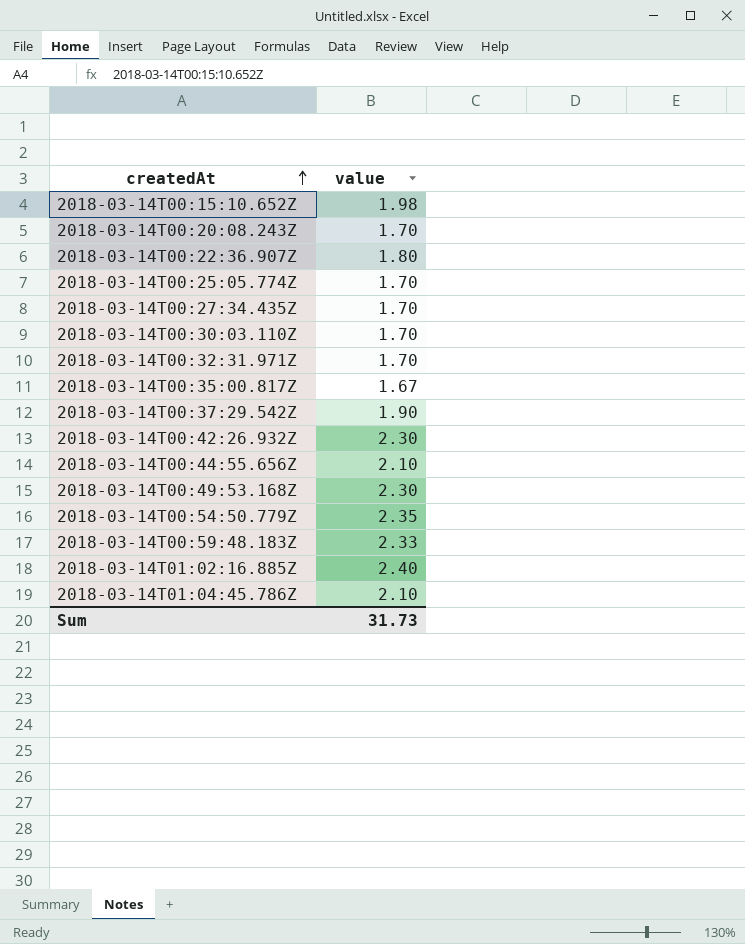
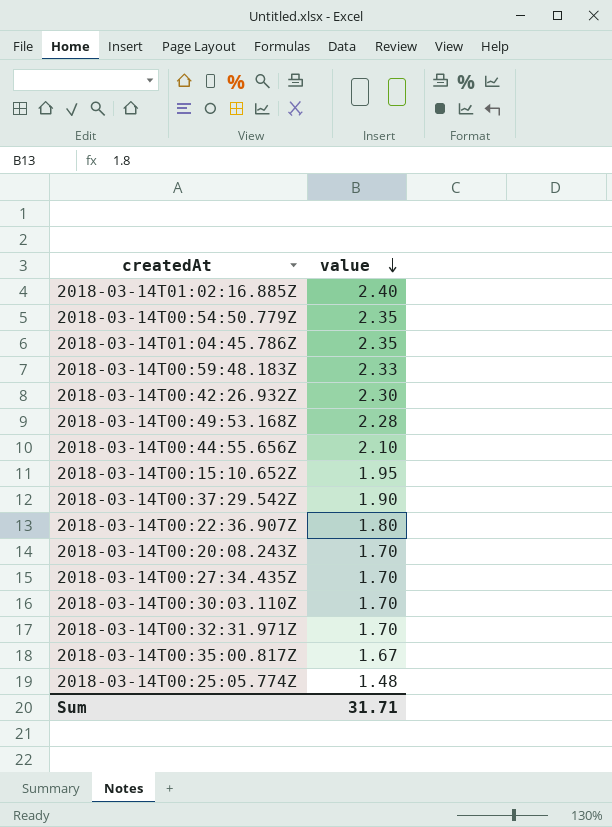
row order: createdAt ascending -> value descending
2018-03-14T01:04:45.786Z | value: 2.10 -> 2.35
2018-03-14T00:49:53.168Z | value: 2.30 -> 2.28
2018-03-14T00:15:10.652Z | value: 1.98 -> 1.95
2018-03-14T00:25:05.774Z | value: 1.70 -> 1.48
Sum | value: 31.73 -> 31.71

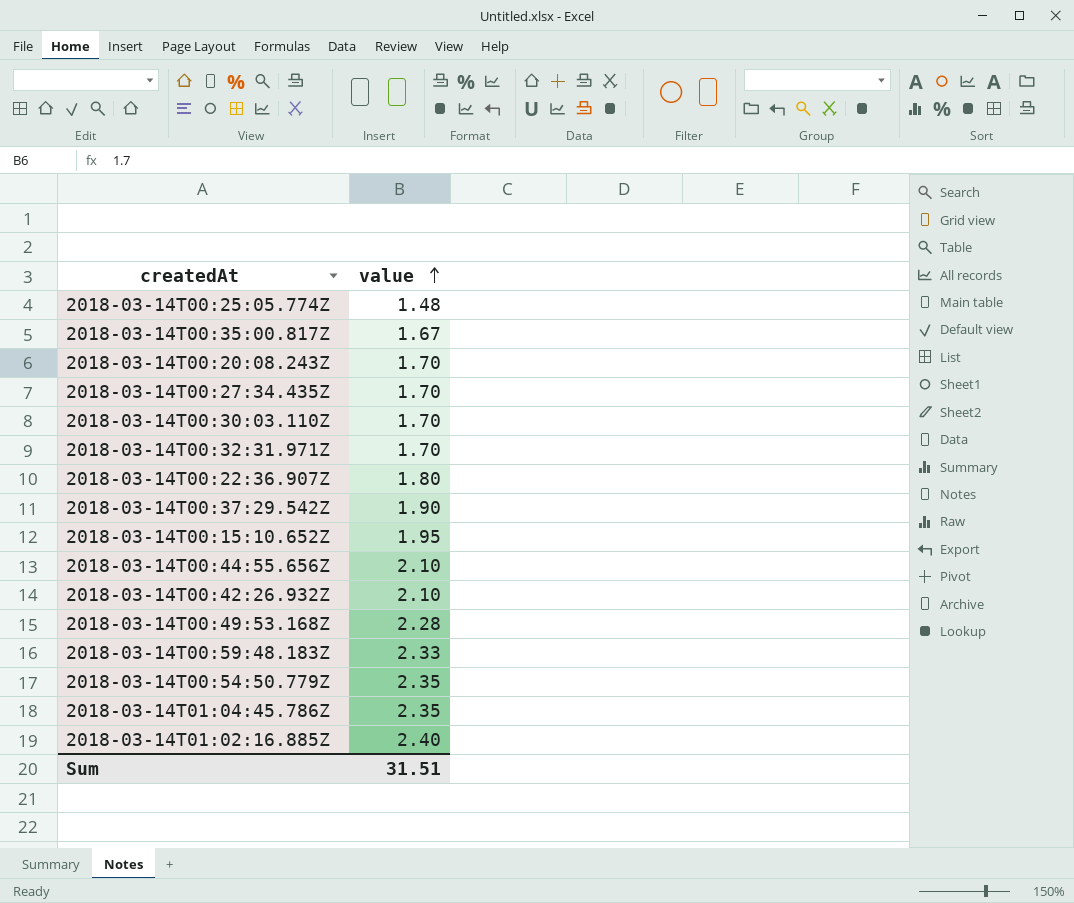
row order: value descending -> value ascending
2018-03-14T00:42:26.932Z | value: 2.30 -> 2.10
Sum | value: 31.71 -> 31.51

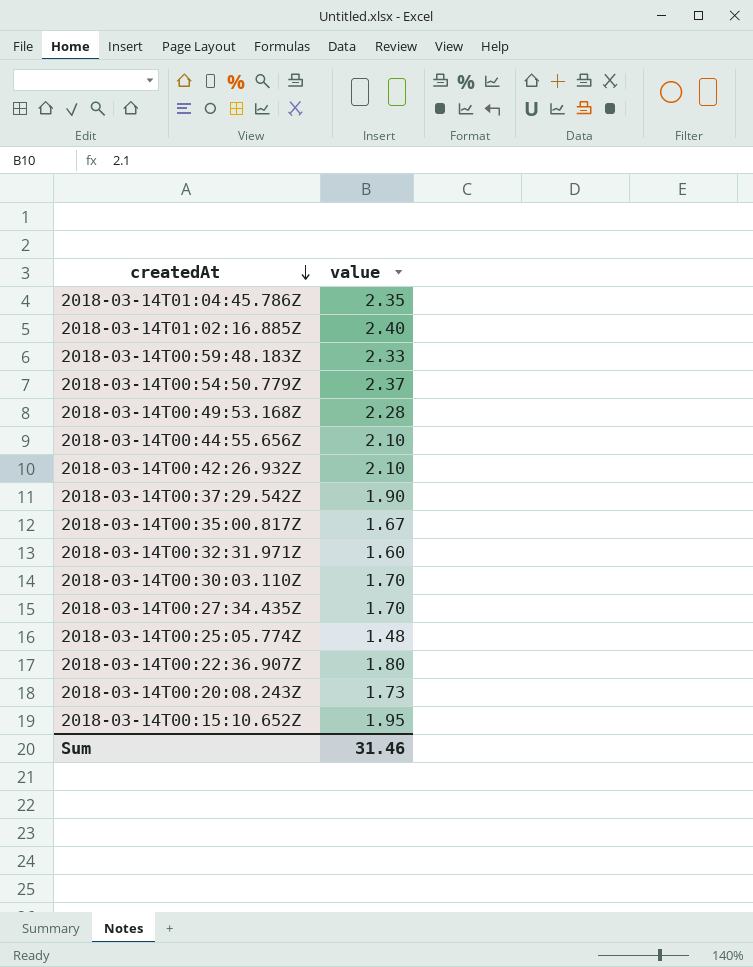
row order: value ascending -> createdAt descending
2018-03-14T00:54:50.779Z | value: 2.35 -> 2.37
2018-03-14T00:32:31.971Z | value: 1.70 -> 1.60
2018-03-14T00:20:08.243Z | value: 1.70 -> 1.73
Sum | value: 31.51 -> 31.46

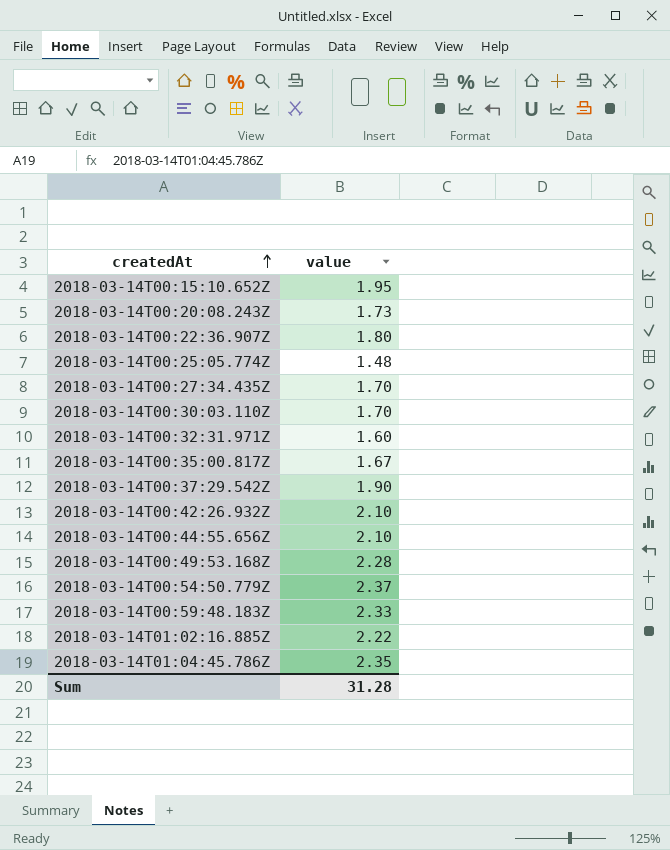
row order: createdAt descending -> createdAt ascending
2018-03-14T01:02:16.885Z | value: 2.40 -> 2.22
Sum | value: 31.46 -> 31.28

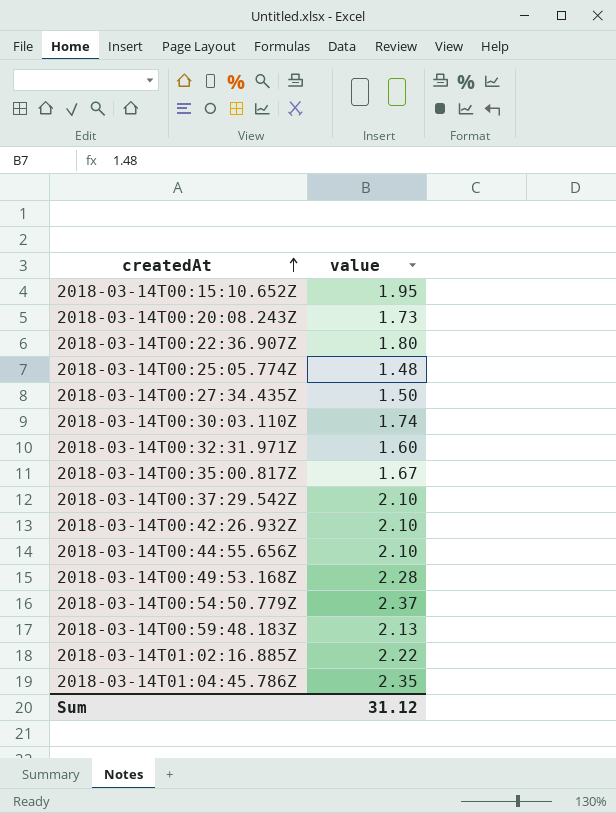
2018-03-14T00:27:34.435Z | value: 1.70 -> 1.50
2018-03-14T00:30:03.110Z | value: 1.70 -> 1.74
2018-03-14T00:37:29.542Z | value: 1.90 -> 2.10
2018-03-14T00:59:48.183Z | value: 2.33 -> 2.13
Sum | value: 31.28 -> 31.12

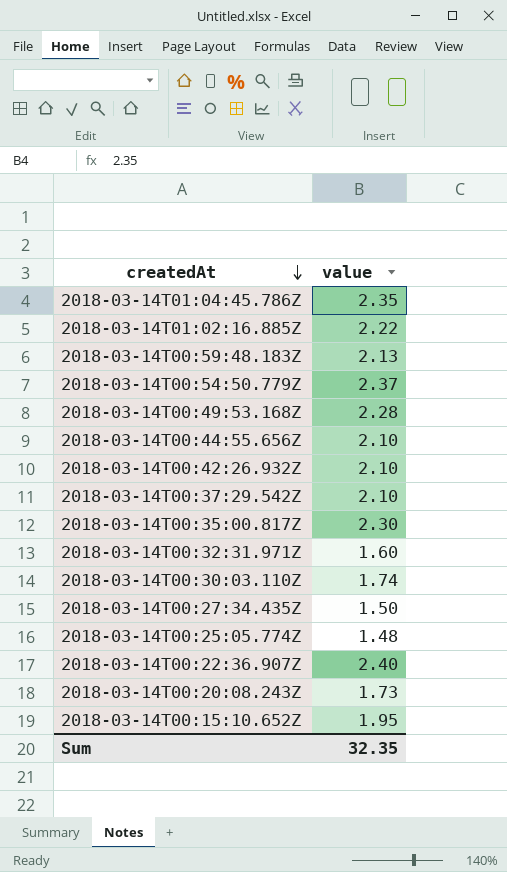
row order: createdAt ascending -> createdAt descending
2018-03-14T00:35:00.817Z | value: 1.67 -> 2.30
2018-03-14T00:22:36.907Z | value: 1.80 -> 2.40
Sum | value: 31.12 -> 32.35

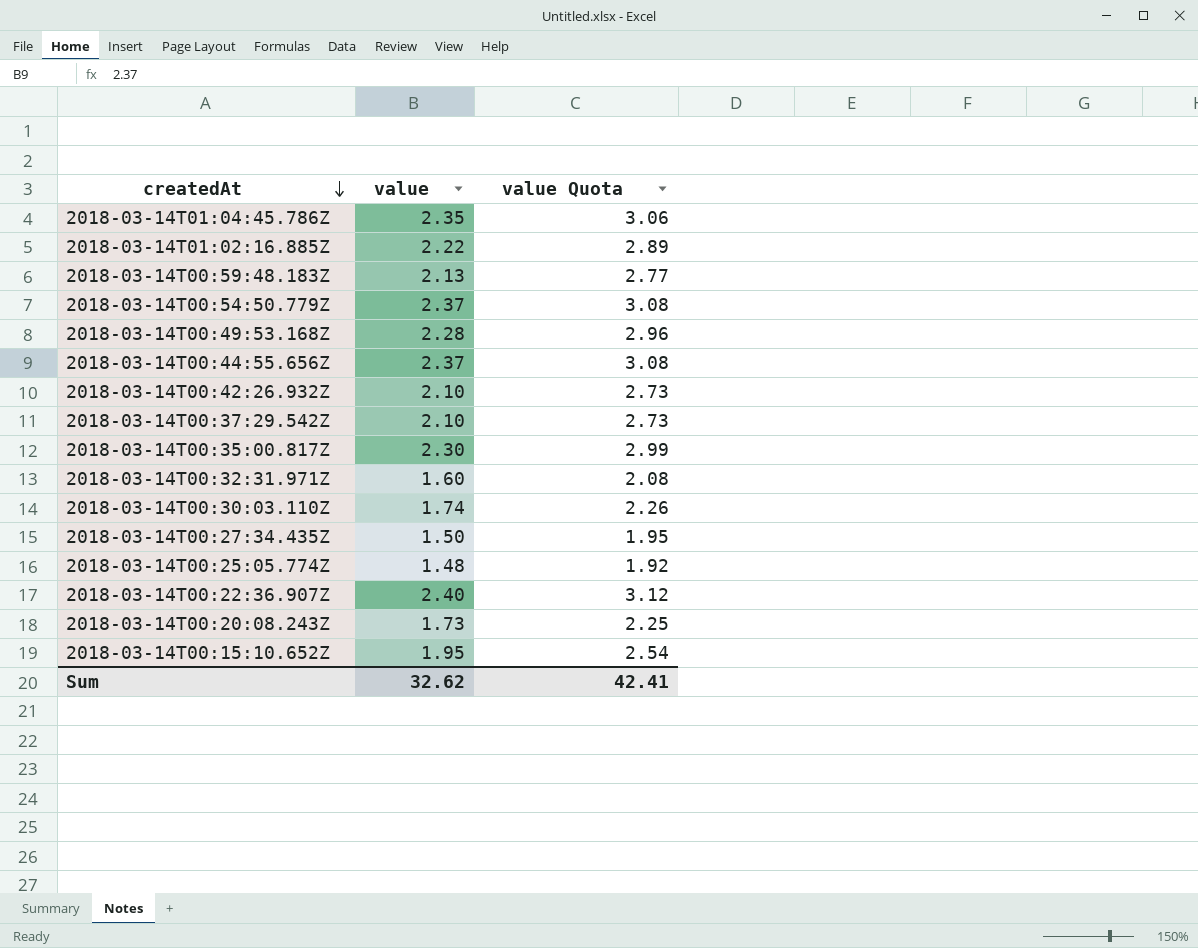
column value Quota | formula: none -> [value] * 1.3
2018-03-14T00:44:55.656Z | value: 2.10 -> 2.37
Sum | value: 32.35 -> 32.62

